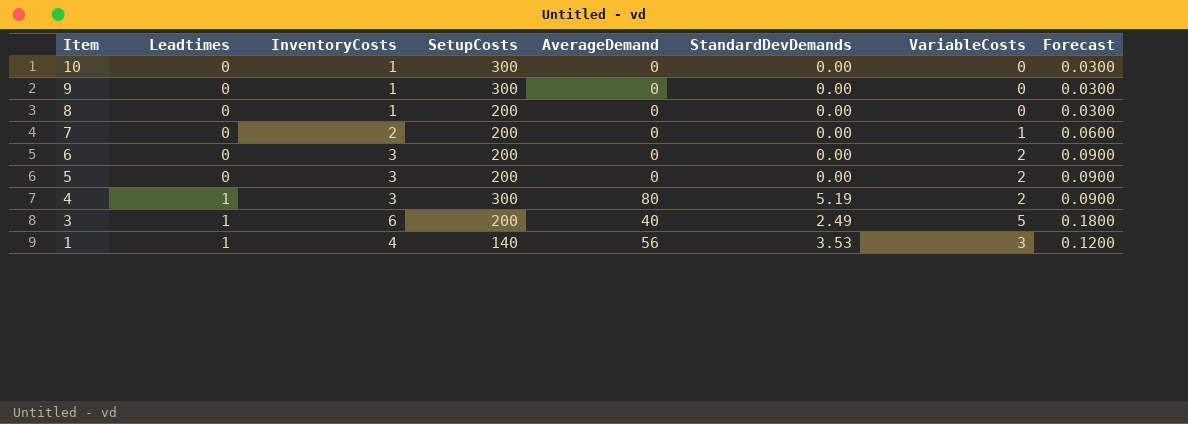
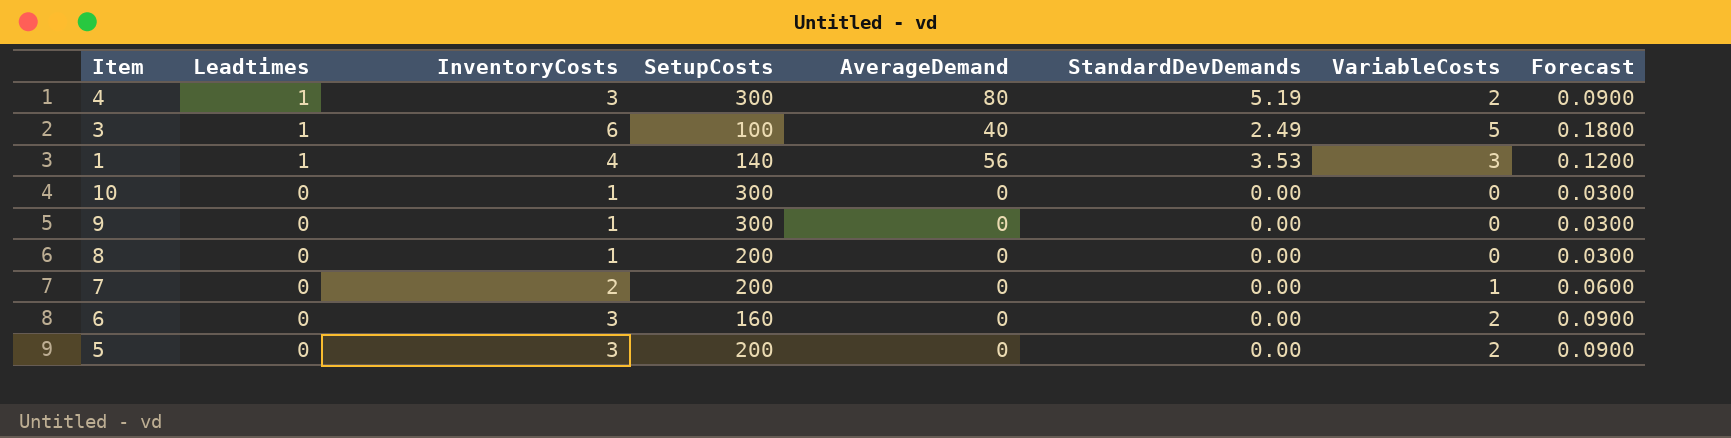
row order: Item descending -> Leadtimes descending
3 | SetupCosts: 200 -> 100
6 | SetupCosts: 200 -> 160

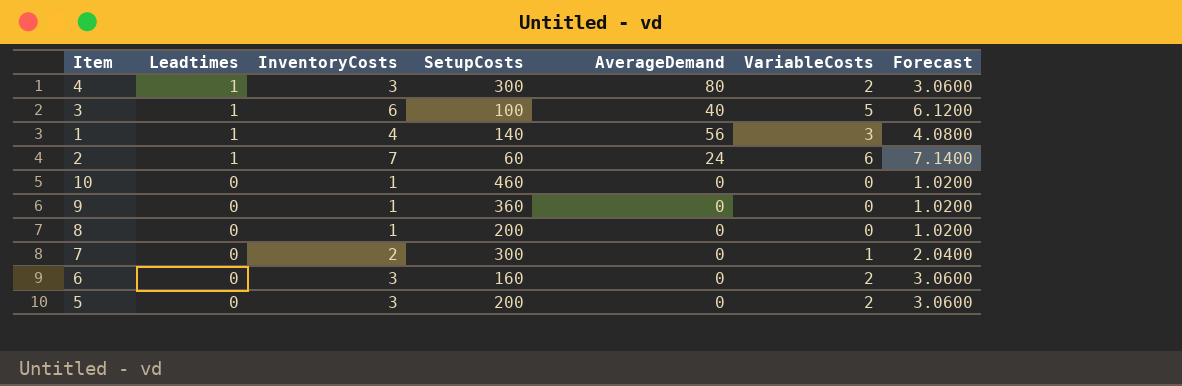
column StandardDevDemands | position: 6 -> none
column Forecast | formula: [InventoryCosts] * 0.03 -> [InventoryCosts] * 1.02
row 2: none -> 1 | 7 | 60 | 24 | 6 | 7.1400
10 | SetupCosts: 300 -> 460
9 | SetupCosts: 300 -> 360
7 | SetupCosts: 200 -> 300

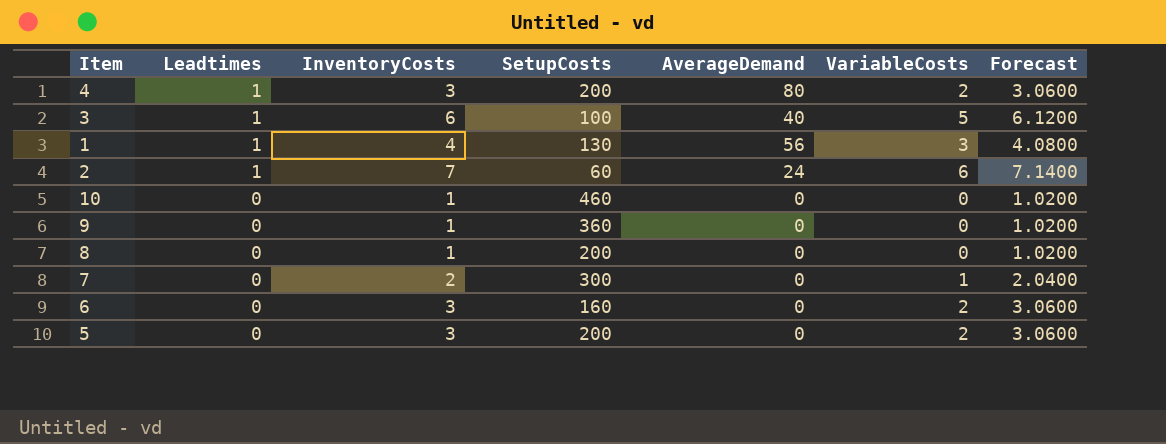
4 | SetupCosts: 300 -> 200
1 | SetupCosts: 140 -> 130

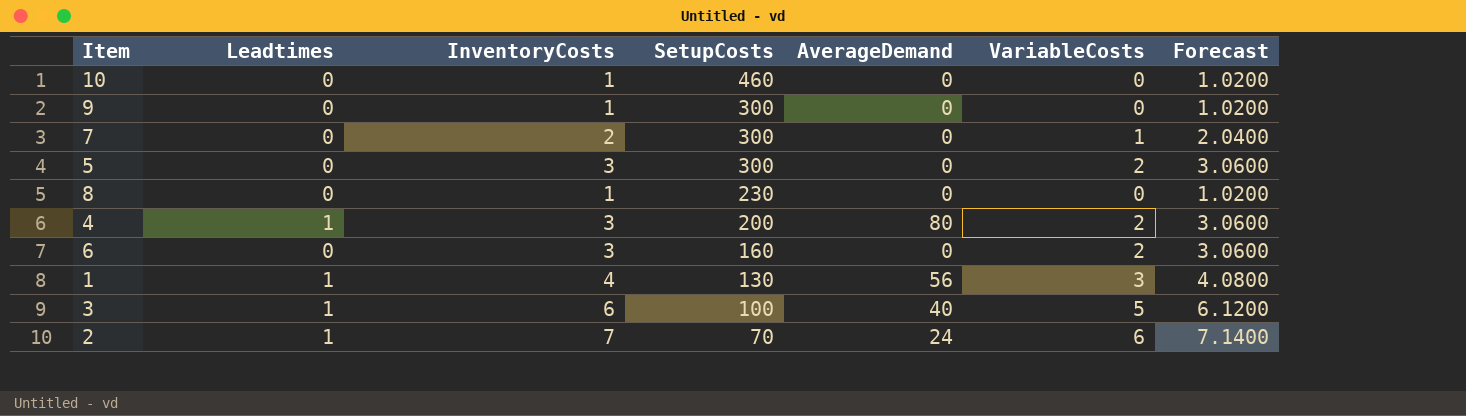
row order: Leadtimes descending -> SetupCosts descending
9 | SetupCosts: 360 -> 300
5 | SetupCosts: 200 -> 300
8 | SetupCosts: 200 -> 230
2 | SetupCosts: 60 -> 70

